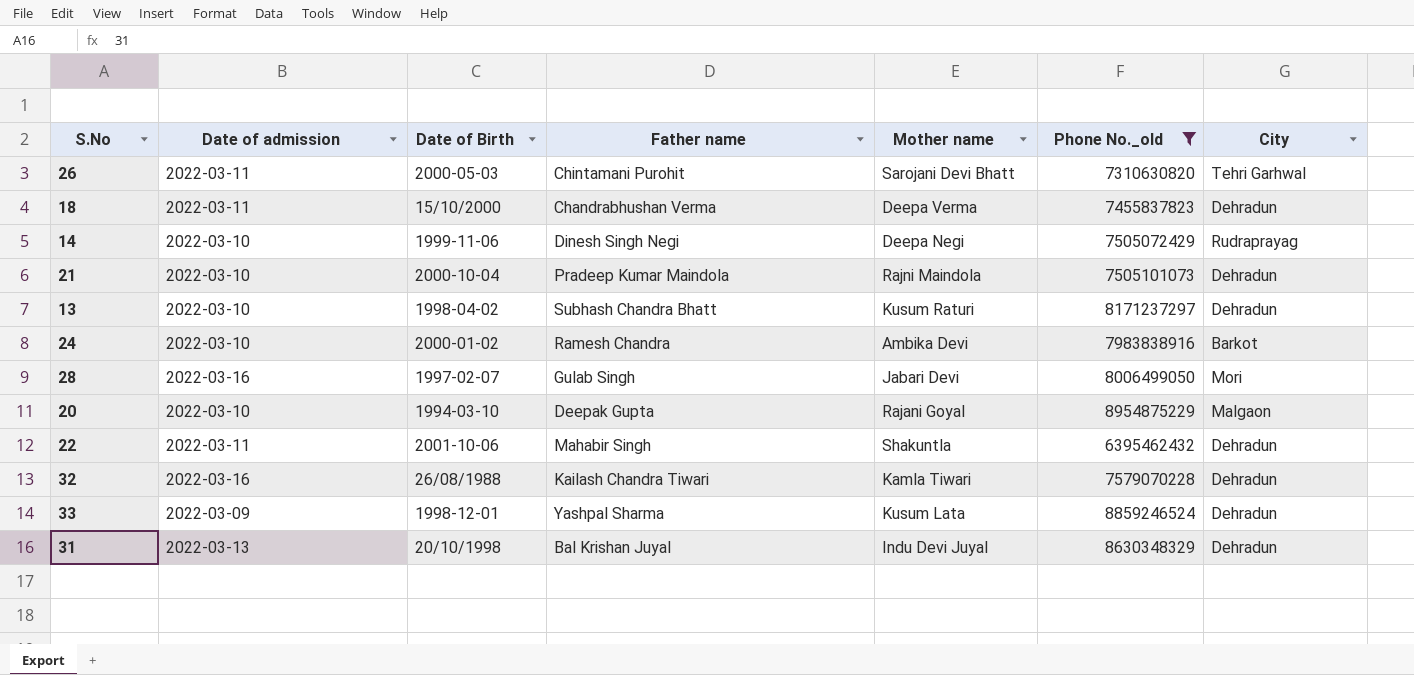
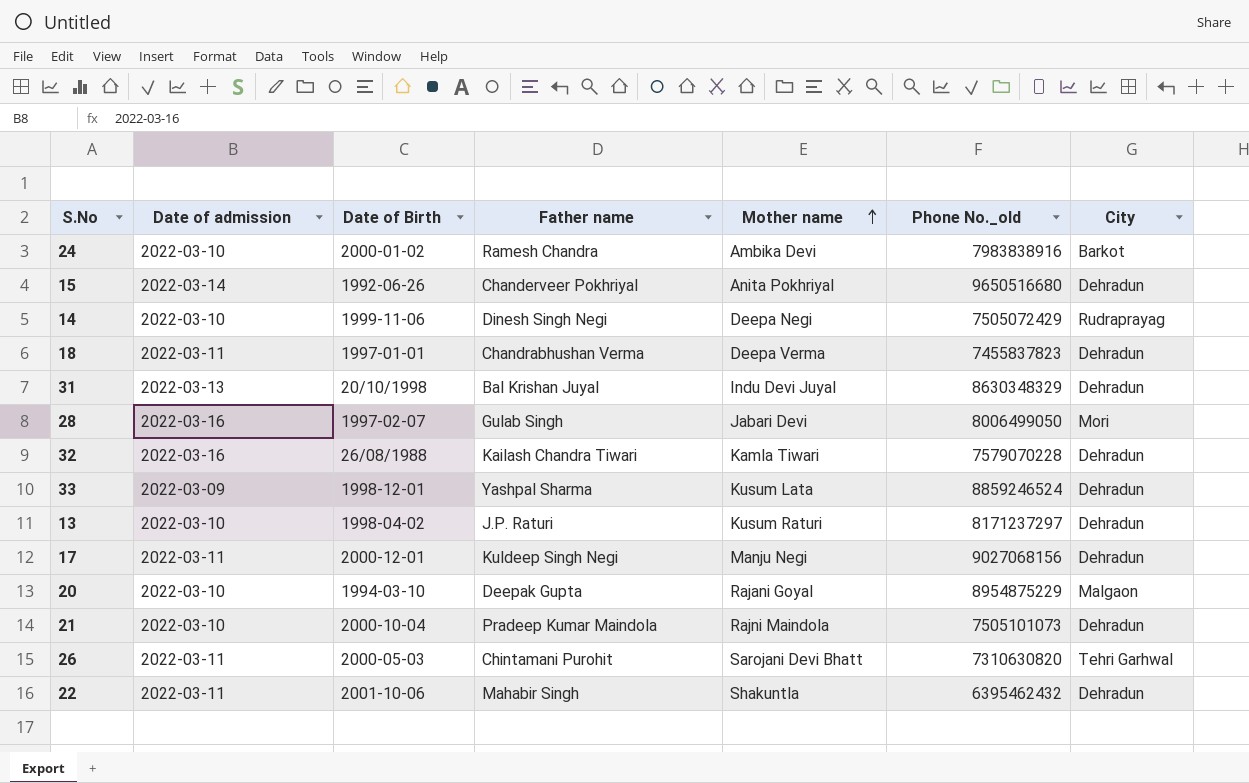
filter: Phone No._old <= 8954875229 -> none
row order: none -> Mother name ascending
18 | Date of Birth: 15/10/2000 -> 1997-01-01
13 | Father name: Subhash Chandra Bhatt -> J.P. Raturi

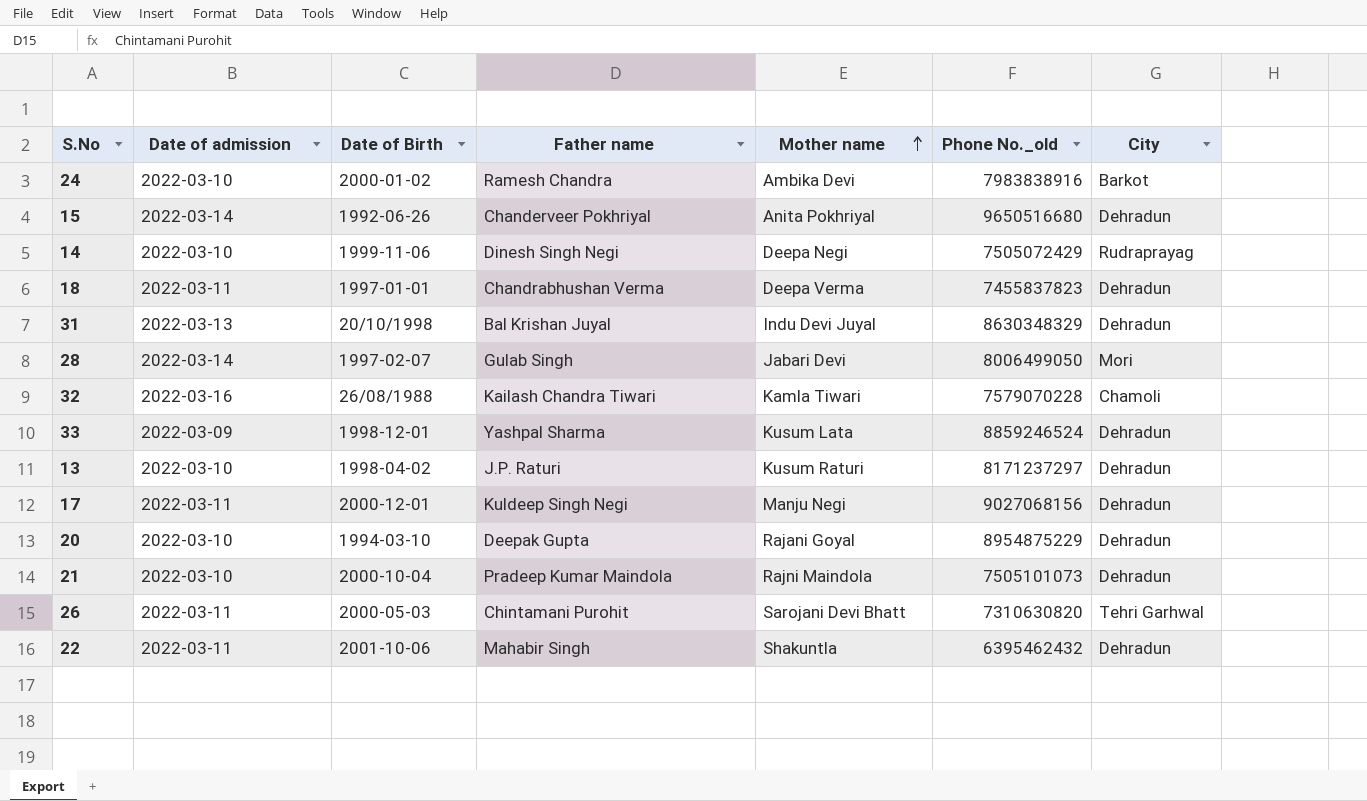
28 | Date of admission: 2022-03-16 -> 2022-03-14
32 | City: Dehradun -> Chamoli
20 | City: Malgaon -> Dehradun

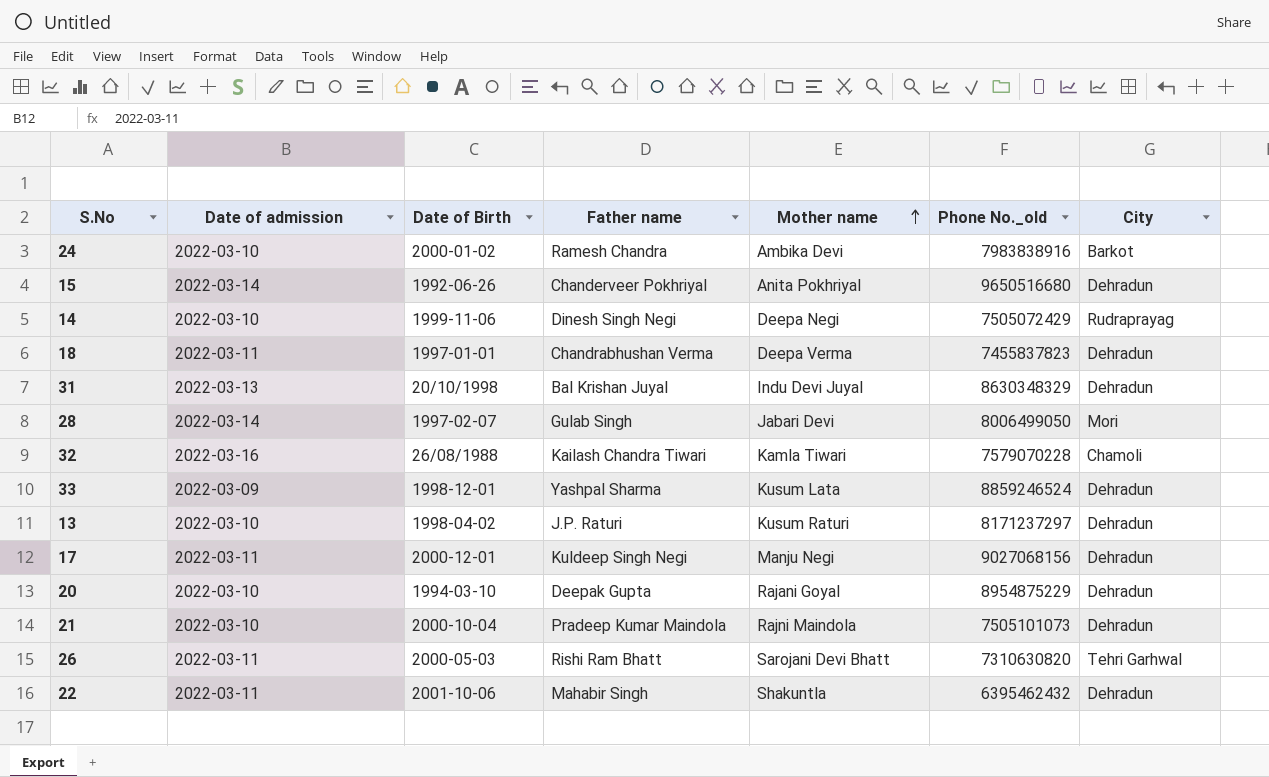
26 | Father name: Chintamani Purohit -> Rishi Ram Bhatt

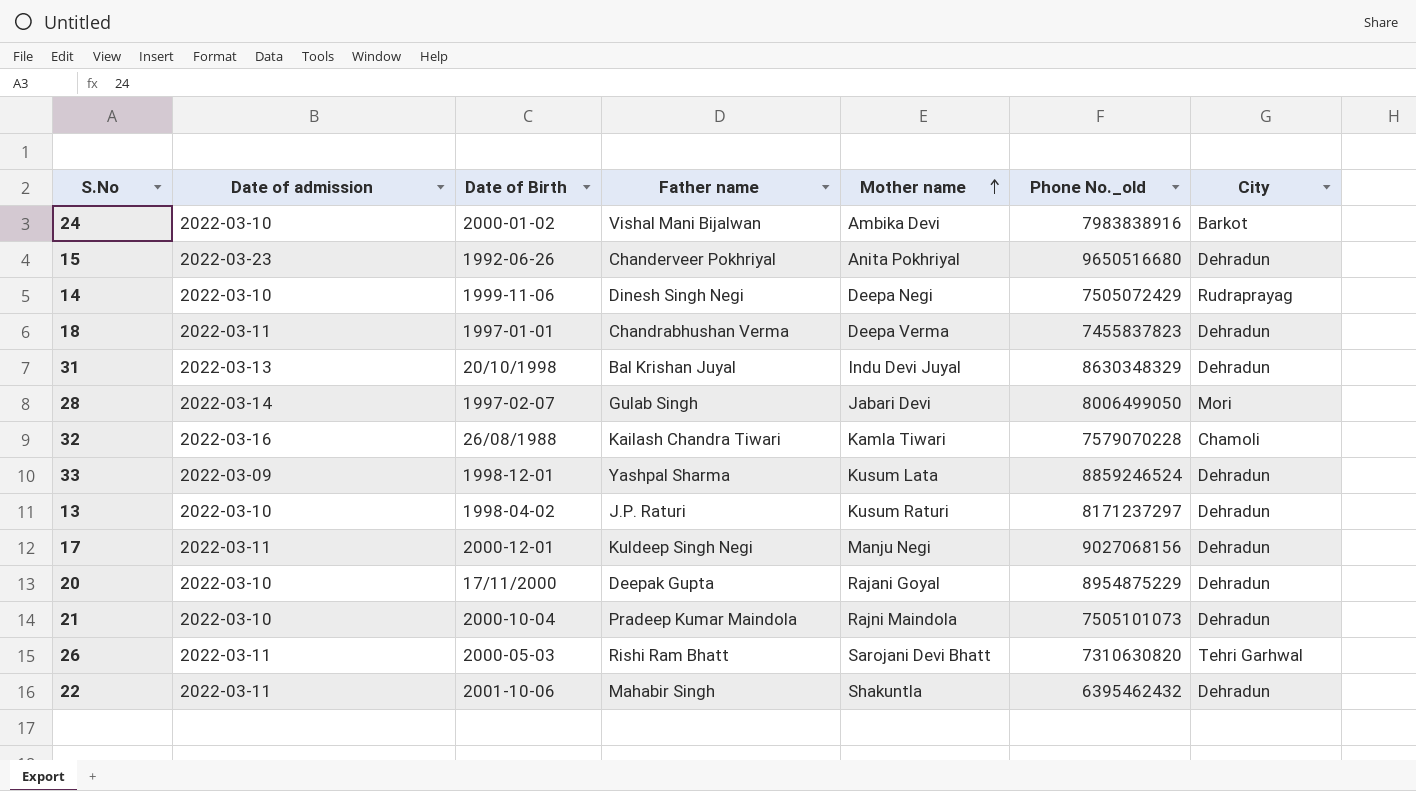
24 | Father name: Ramesh Chandra -> Vishal Mani Bijalwan
15 | Date of admission: 2022-03-14 -> 2022-03-23
20 | Date of Birth: 1994-03-10 -> 17/11/2000

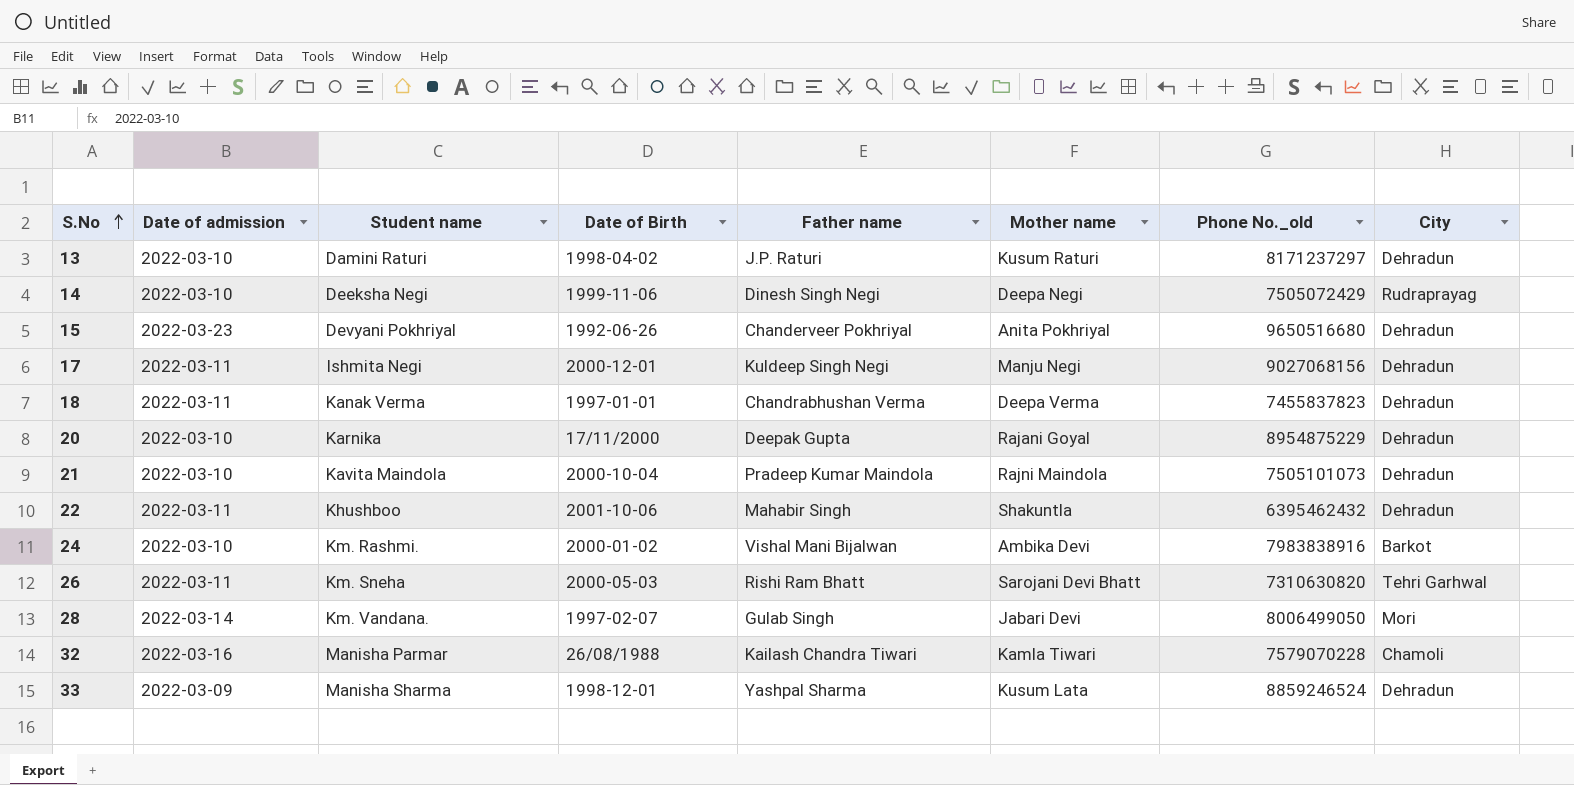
row order: Mother name ascending -> S.No ascending
column Student name | position: none -> 3
row 31: 2022-03-13 | 20/10/1998 | Bal Krishan Juyal | Indu Devi Juyal | 8630348329 | Dehradun -> none

